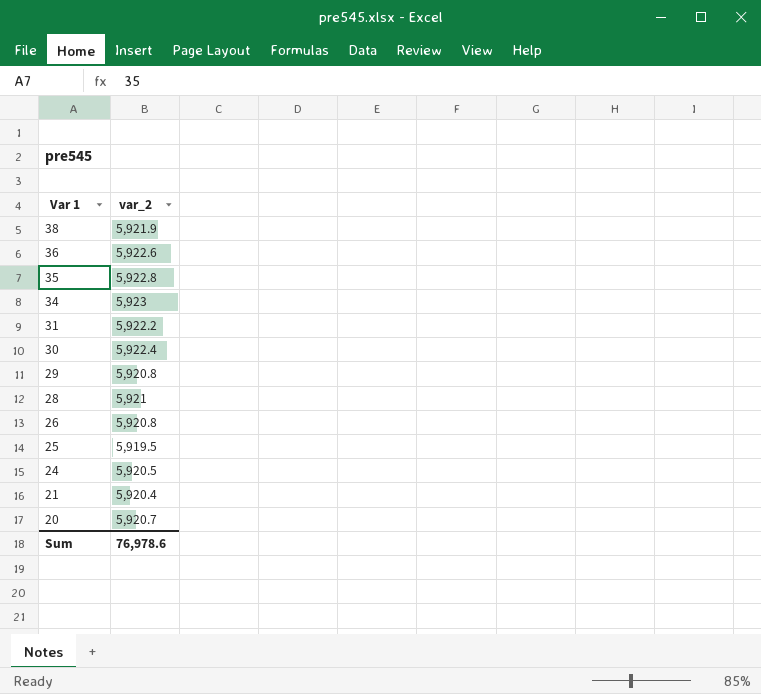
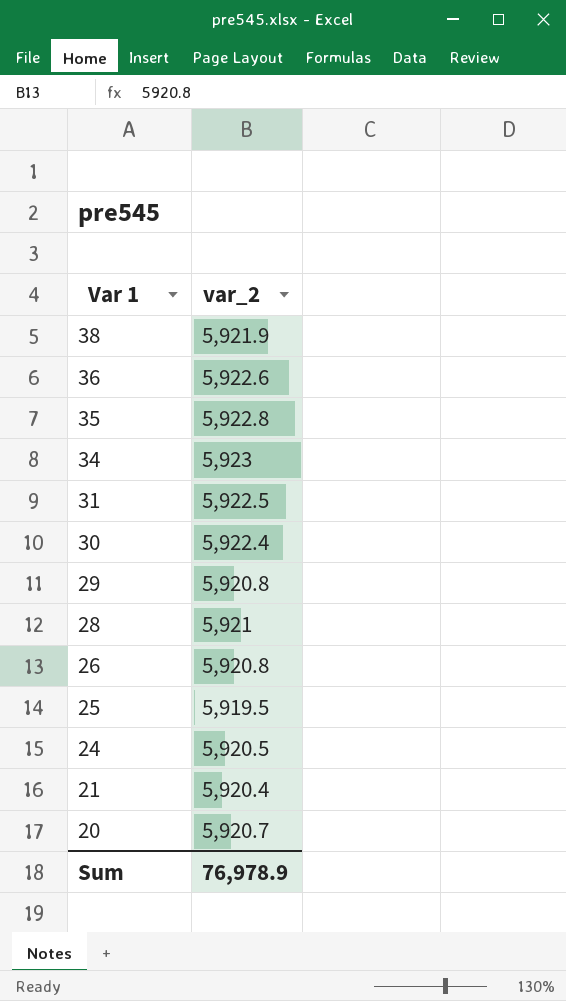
31 | var_2: 5,922.2 -> 5,922.5
Sum | var_2: 76,978.6 -> 76,978.9

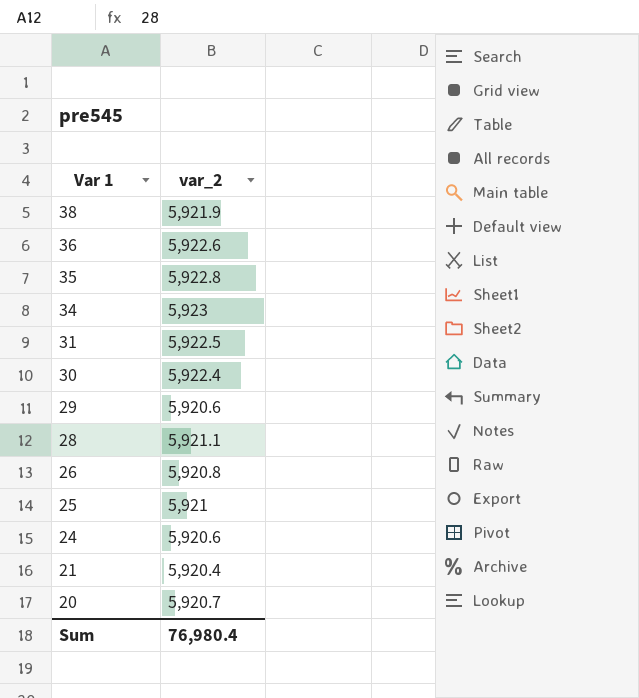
29 | var_2: 5,920.8 -> 5,920.6
28 | var_2: 5,921 -> 5,921.1
25 | var_2: 5,919.5 -> 5,921
24 | var_2: 5,920.5 -> 5,920.6
Sum | var_2: 76,978.9 -> 76,980.4

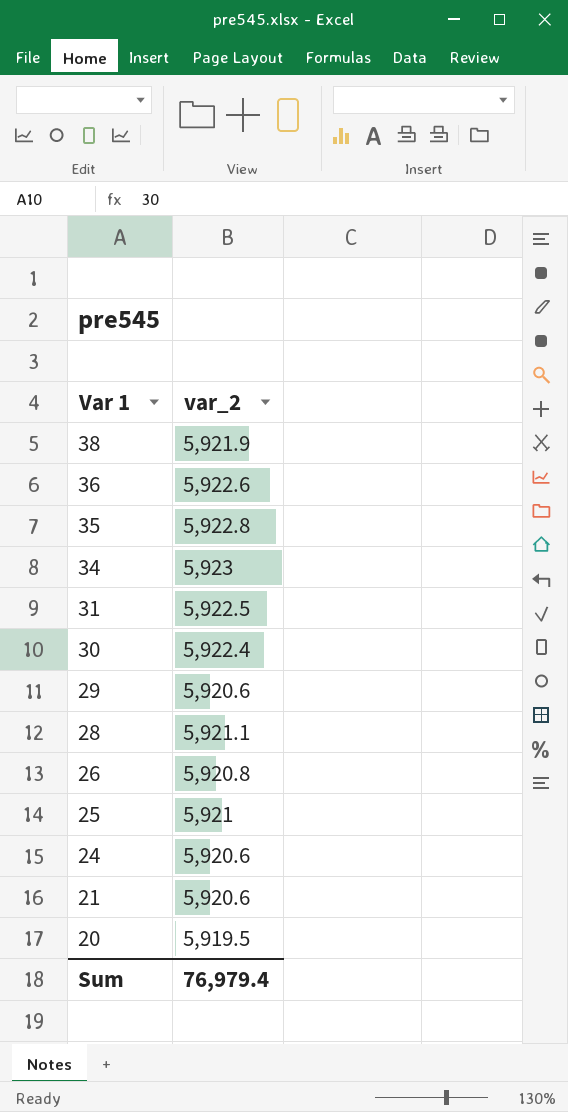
21 | var_2: 5,920.4 -> 5,920.6
20 | var_2: 5,920.7 -> 5,919.5
Sum | var_2: 76,980.4 -> 76,979.4

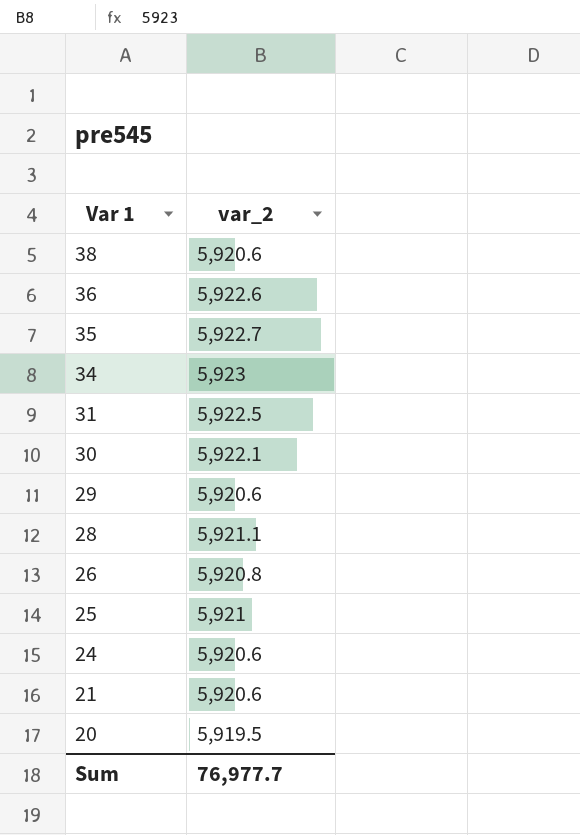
38 | var_2: 5,921.9 -> 5,920.6
35 | var_2: 5,922.8 -> 5,922.7
30 | var_2: 5,922.4 -> 5,922.1
Sum | var_2: 76,979.4 -> 76,977.7

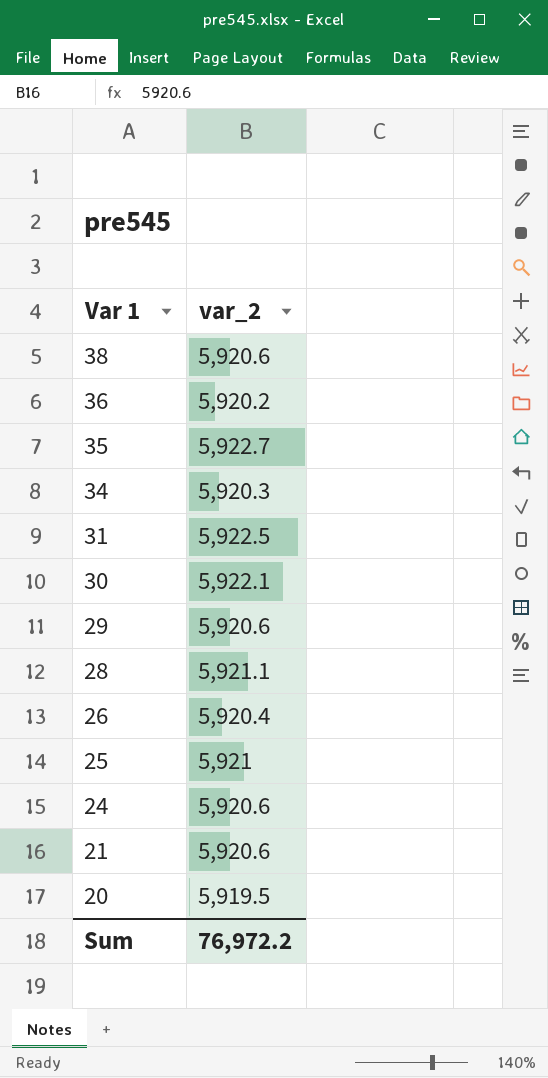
36 | var_2: 5,922.6 -> 5,920.2
34 | var_2: 5,923 -> 5,920.3
26 | var_2: 5,920.8 -> 5,920.4
Sum | var_2: 76,977.7 -> 76,972.2

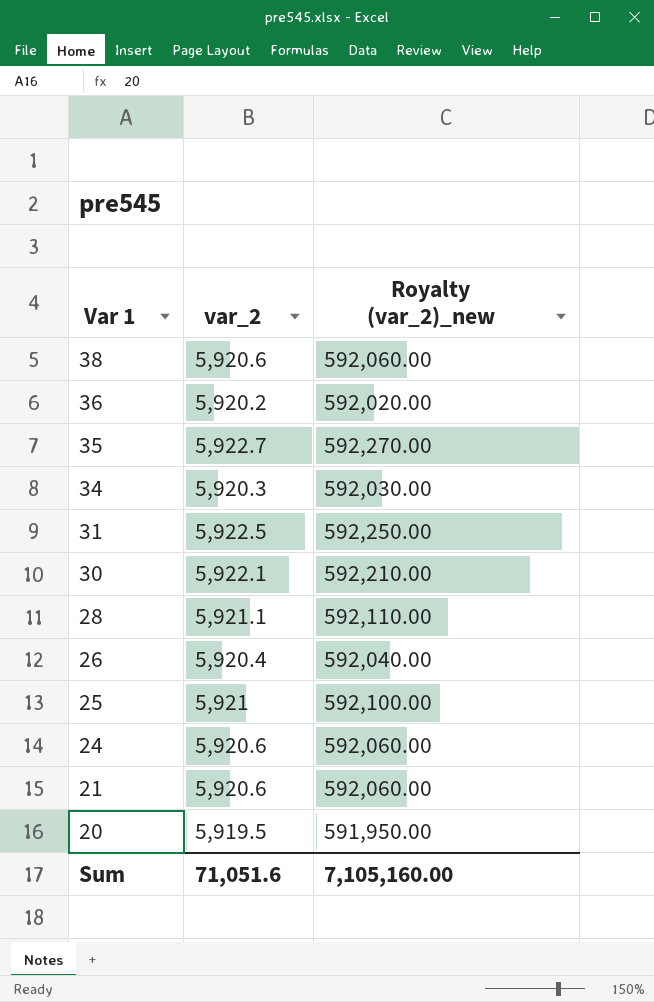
column Royalty (var_2)_new | formula: none -> [var_2] * 100
row 29: 5,920.6 -> none
Sum | var_2: 76,972.2 -> 71,051.6

